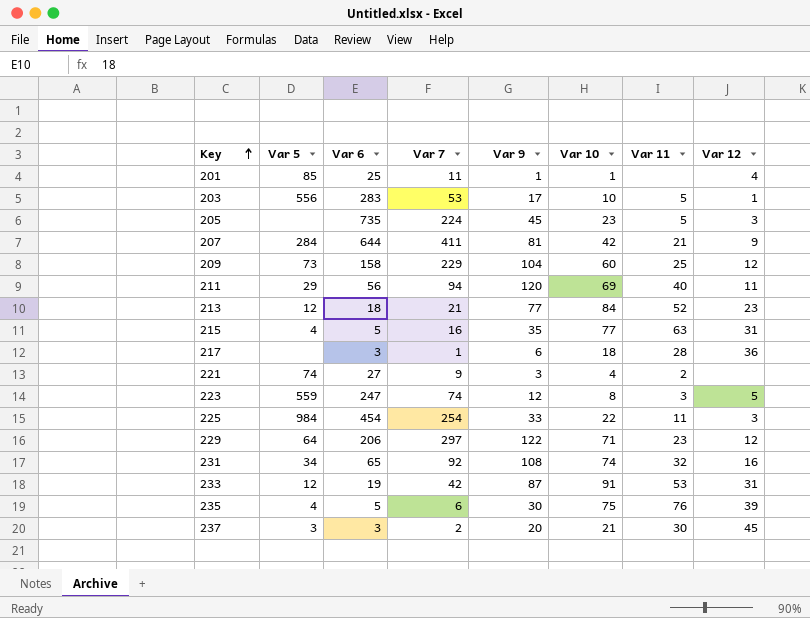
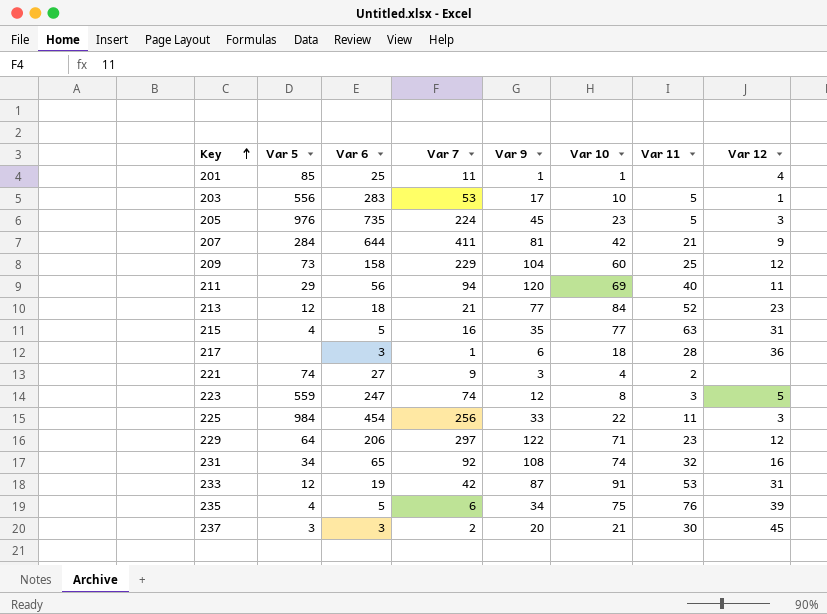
205 | Var 5: none -> 976
225 | Var 7: 254 -> 256
235 | Var 9: 30 -> 34

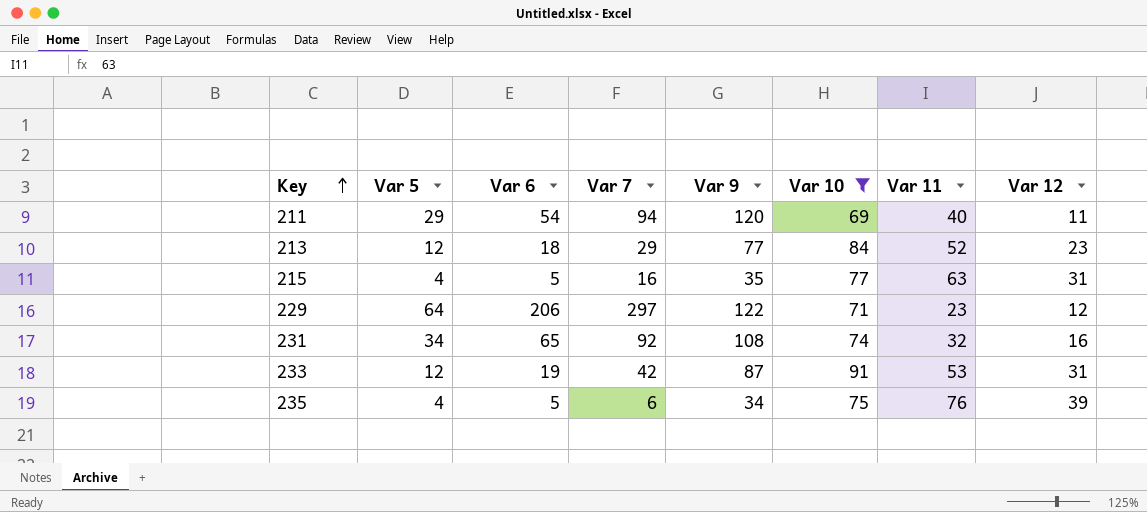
filter: none -> Var 10 >= 69
211 | Var 6: 56 -> 54
213 | Var 7: 21 -> 29

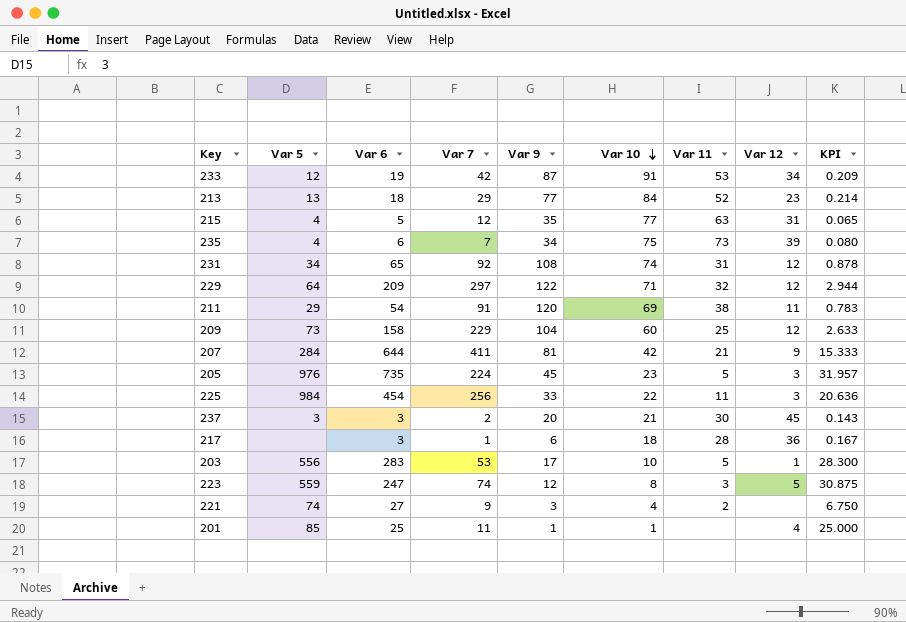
filter: Var 10 >= 69 -> none
row order: Key ascending -> Var 10 descending
column KPI | formula: none -> [Var 6] / [Var 10]
233 | Var 12: 31 -> 34
213 | Var 5: 12 -> 13
215 | Var 7: 16 -> 12
235 | Var 6: 5 -> 6
235 | Var 7: 6 -> 7
235 | Var 11: 76 -> 73
231 | Var 11: 32 -> 31
231 | Var 12: 16 -> 12
229 | Var 6: 206 -> 209
229 | Var 11: 23 -> 32
211 | Var 7: 94 -> 91
211 | Var 11: 40 -> 38

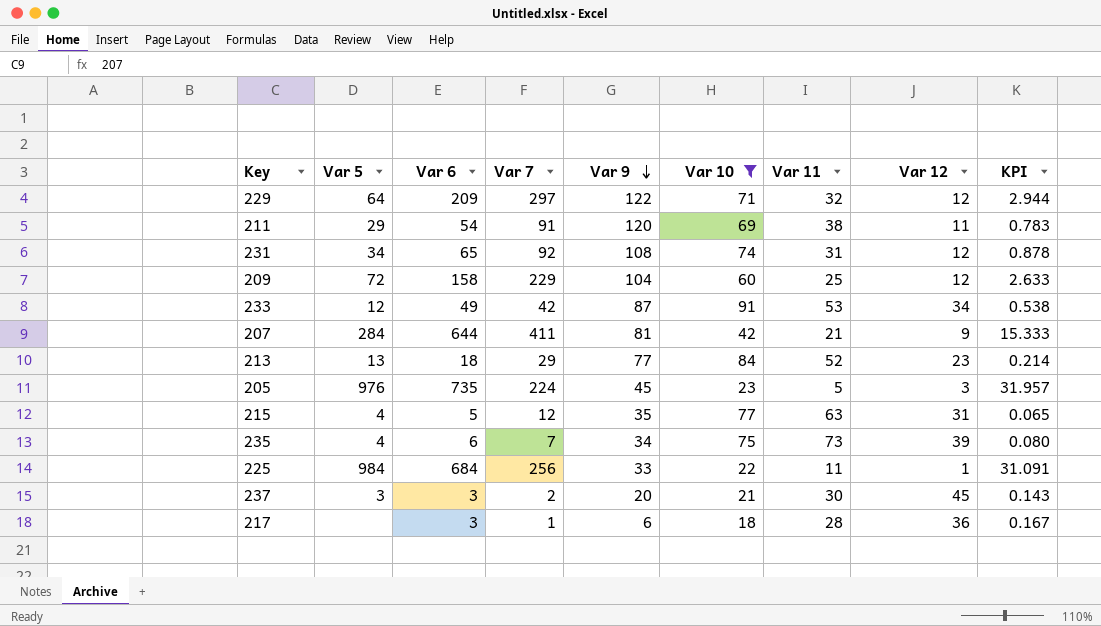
filter: none -> Var 10 >= 18
row order: Var 10 descending -> Var 9 descending
209 | Var 5: 73 -> 72
233 | Var 6: 19 -> 49
233 | KPI: 0.209 -> 0.538
225 | Var 6: 454 -> 684
225 | Var 12: 3 -> 1
225 | KPI: 20.636 -> 31.091

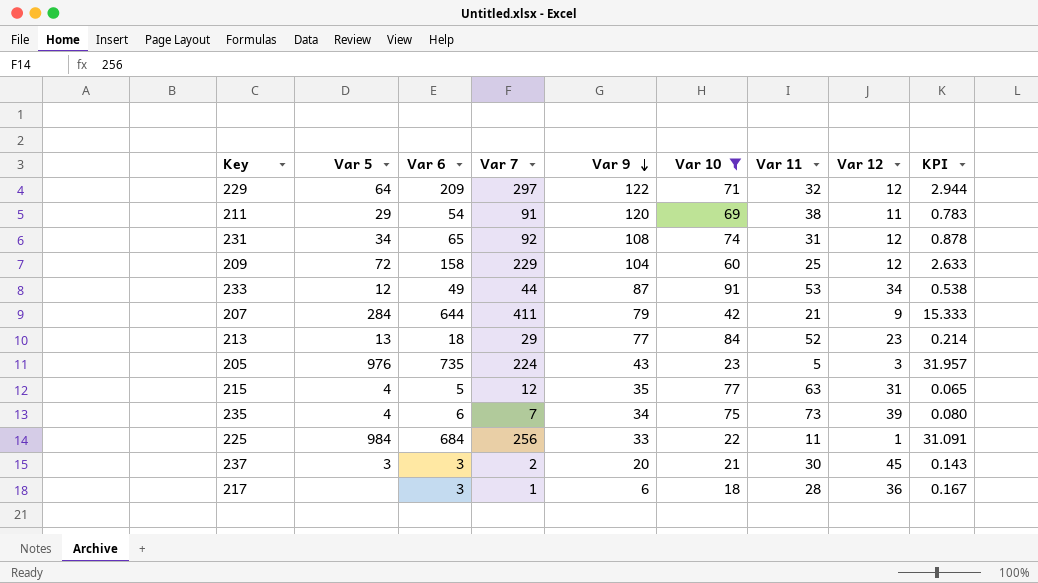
233 | Var 7: 42 -> 44
207 | Var 9: 81 -> 79
205 | Var 9: 45 -> 43

